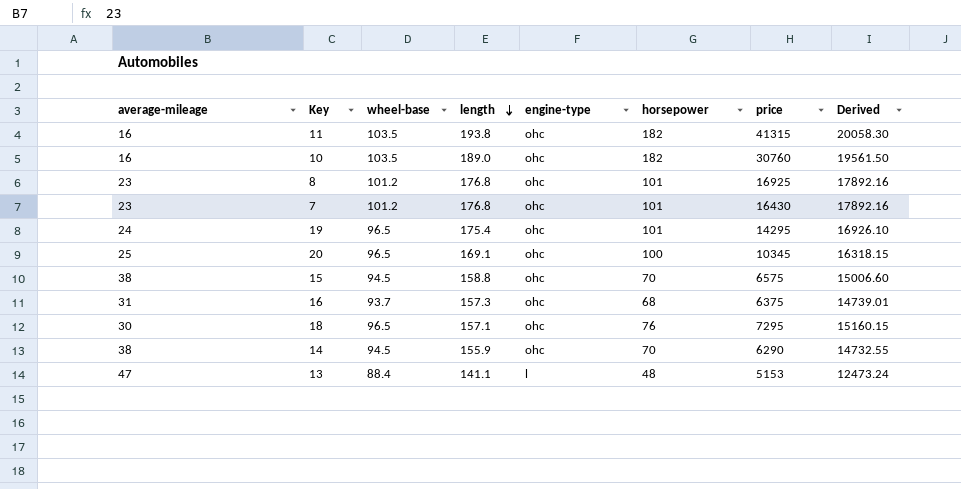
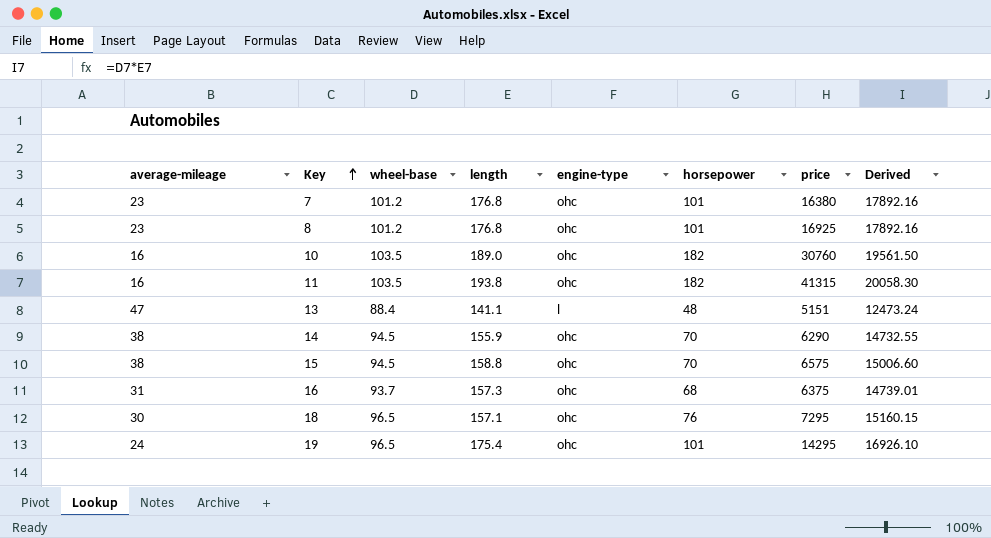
row order: length descending -> Key ascending
row 20: 25 | 96.5 | 169.1 | ohc | 100 | 10345 | 16318.15 -> none
7 | price: 16430 -> 16380
13 | price: 5153 -> 5151

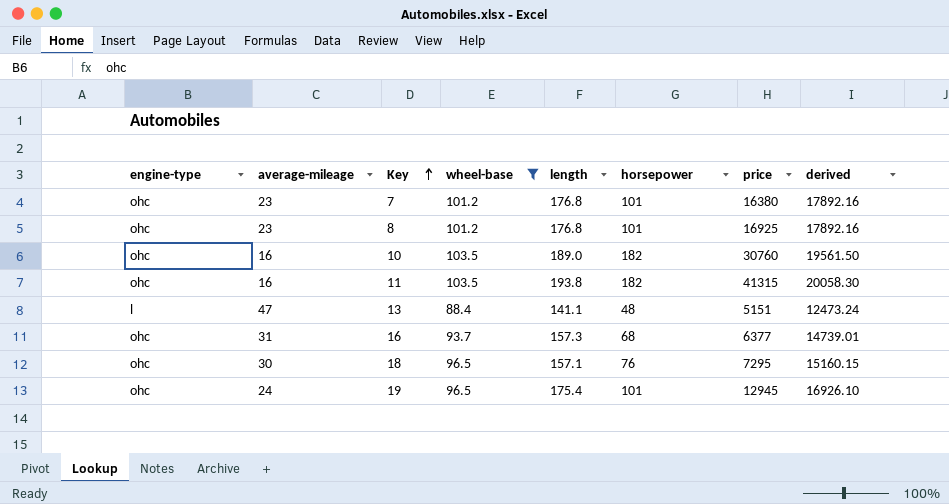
filter: none -> wheel-base != 94.5
column engine-type | position: 5 -> 1
column name: Derived -> derived
16 | price: 6375 -> 6377
19 | price: 14295 -> 12945

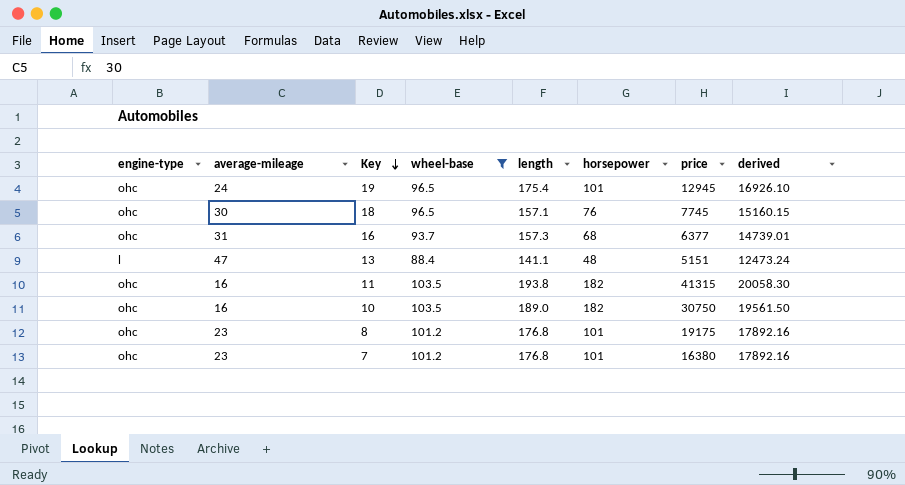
row order: Key ascending -> Key descending
18 | price: 7295 -> 7745
10 | price: 30760 -> 30750
8 | price: 16925 -> 19175

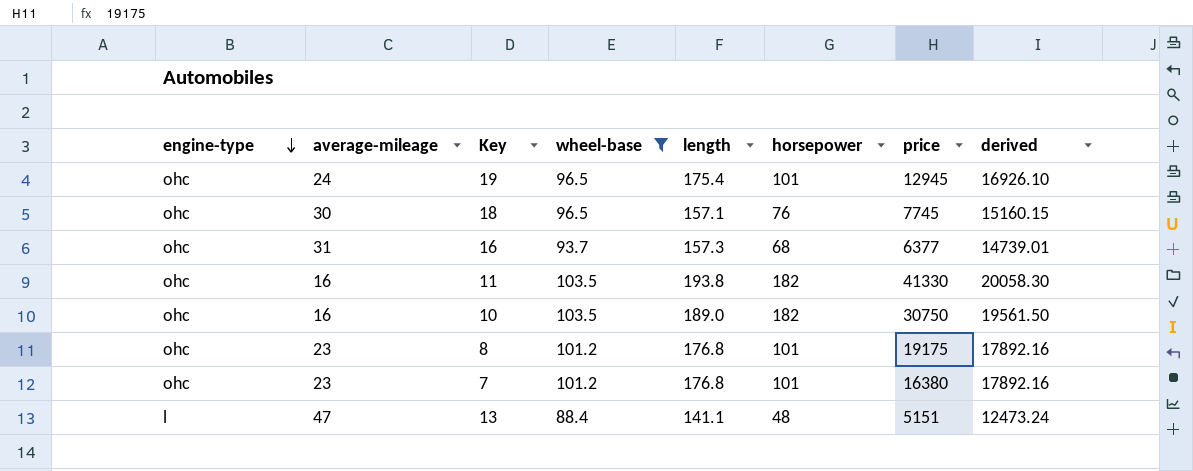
row order: Key descending -> engine-type descending
11 | price: 41315 -> 41330

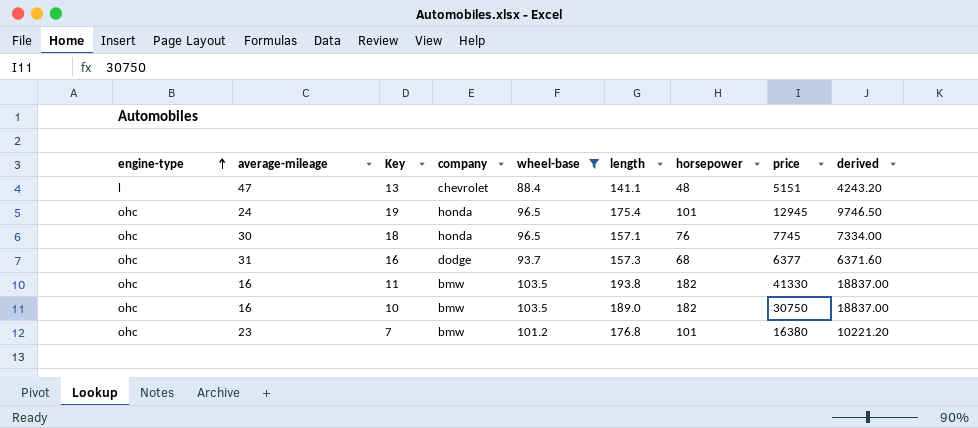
row order: engine-type descending -> engine-type ascending
column company | position: none -> 4
column derived | formula: [wheel-base] * [length] -> [wheel-base] * [horsepower]
row 8: ohc | 23 | 101.2 | 176.8 | 101 | 19175 | 17892.16 -> none

